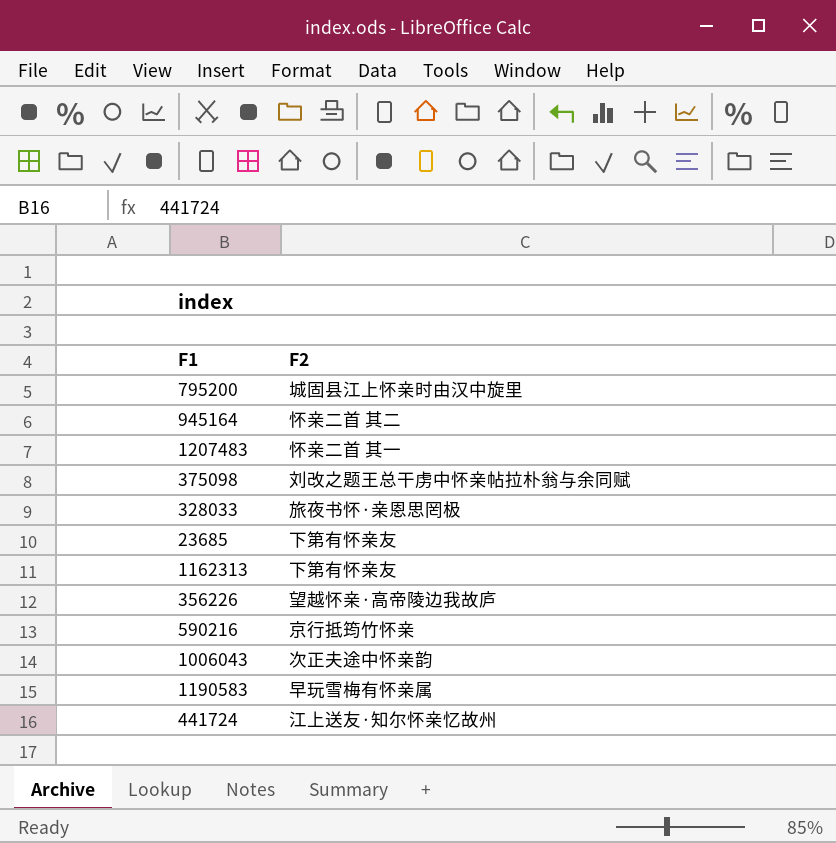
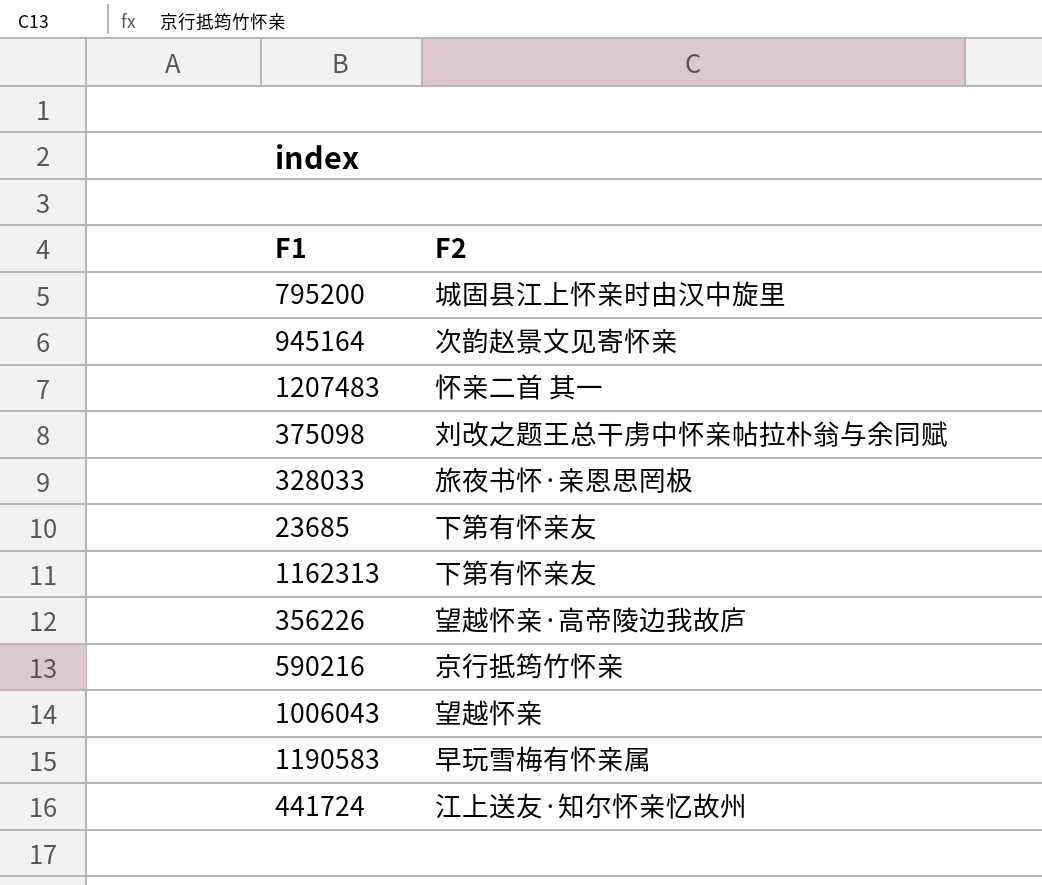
945164 | F2: 怀亲二首 其二 -> 次韵赵景文见寄怀亲
1006043 | F2: 次正夫途中怀亲韵 -> 望越怀亲

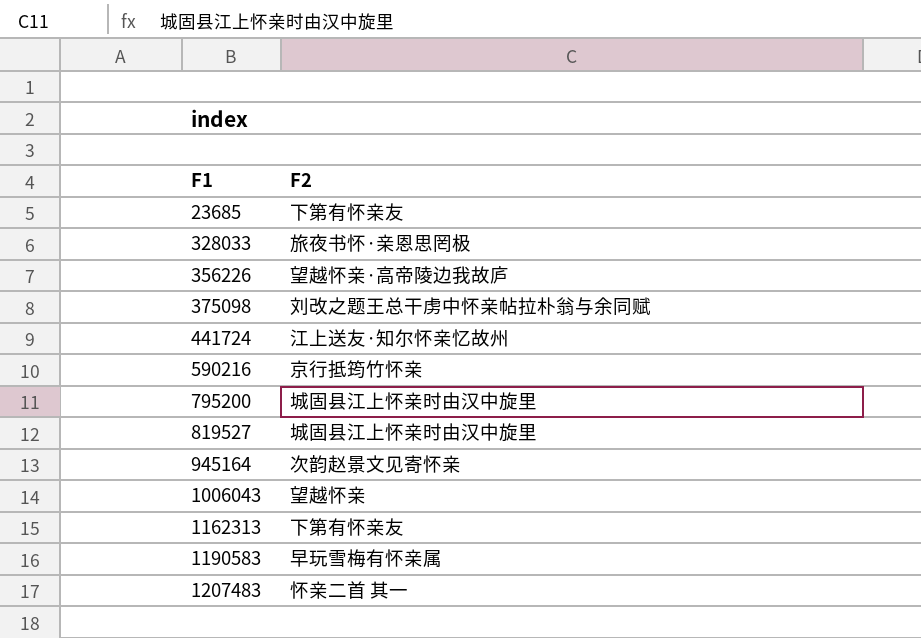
row order: none -> F1 ascending
row 819527: none -> 城固县江上怀亲时由汉中旋里

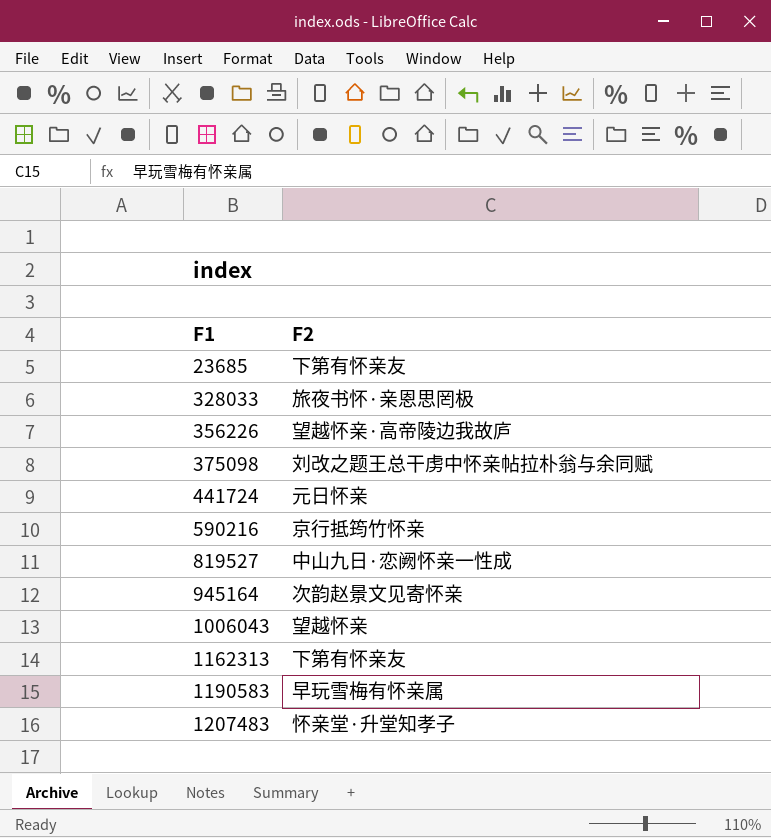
row 795200: 城固县江上怀亲时由汉中旋里 -> none
441724 | F2: 江上送友·知尔怀亲忆故州 -> 元日怀亲
819527 | F2: 城固县江上怀亲时由汉中旋里 -> 中山九日·恋阙怀亲一性成
1207483 | F2: 怀亲二首 其一 -> 怀亲堂·升堂知孝子

